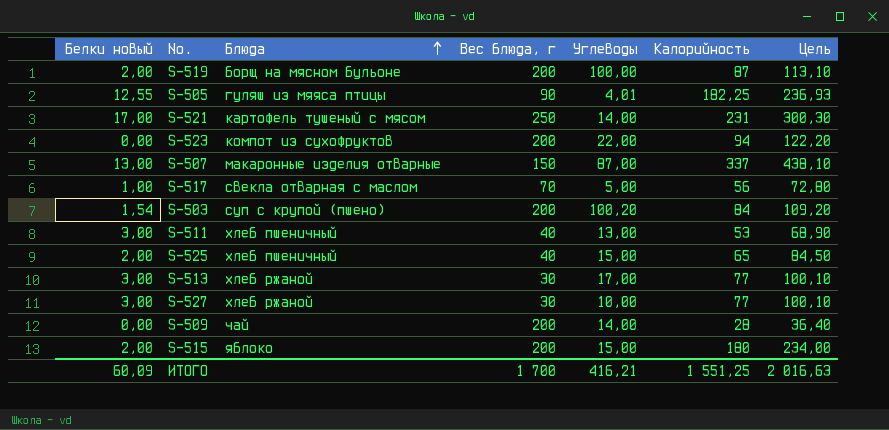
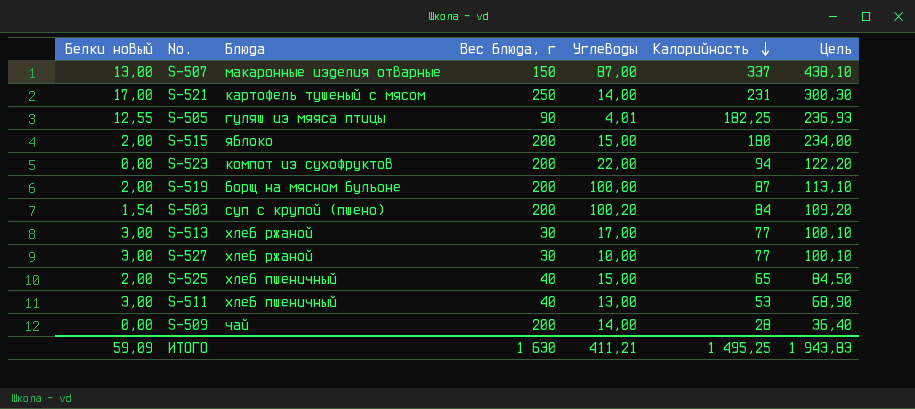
row order: Блюда ascending -> Калорийность descending
row S-517: 1,00 | свекла отварная с маслом | 70 | 5,00 | 56 | 72,80 -> none
ИТОГО | Белки новый: 60,09 -> 59,09
ИТОГО | Вес блюда, г: 1 700 -> 1 630
ИТОГО | Углеводы: 416,21 -> 411,21
ИТОГО | Калорийность: 1 551,25 -> 1 495,25
ИТОГО | Цель: 2 016,63 -> 1 943,83

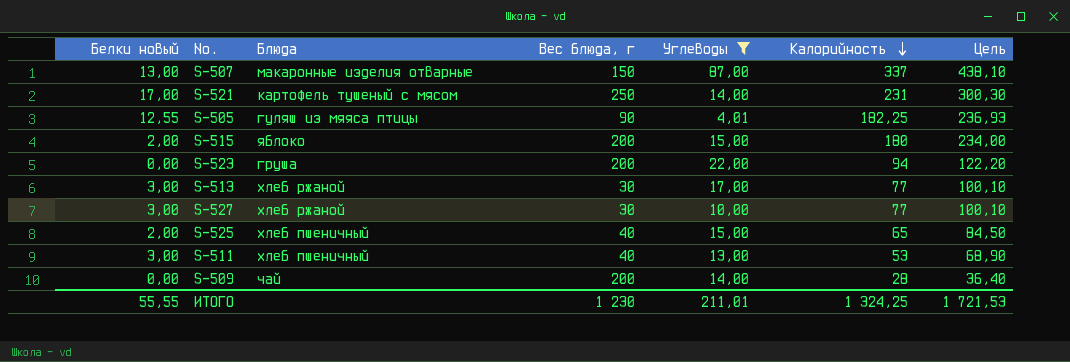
filter: none -> Углеводы <= 87,00
S-523 | Блюда: компот из сухофруктов -> груша
ИТОГО | Белки новый: 59,09 -> 55,55
ИТОГО | Вес блюда, г: 1 630 -> 1 230
ИТОГО | Углеводы: 411,21 -> 211,01
ИТОГО | Калорийность: 1 495,25 -> 1 324,25
ИТОГО | Цель: 1 943,83 -> 1 721,53

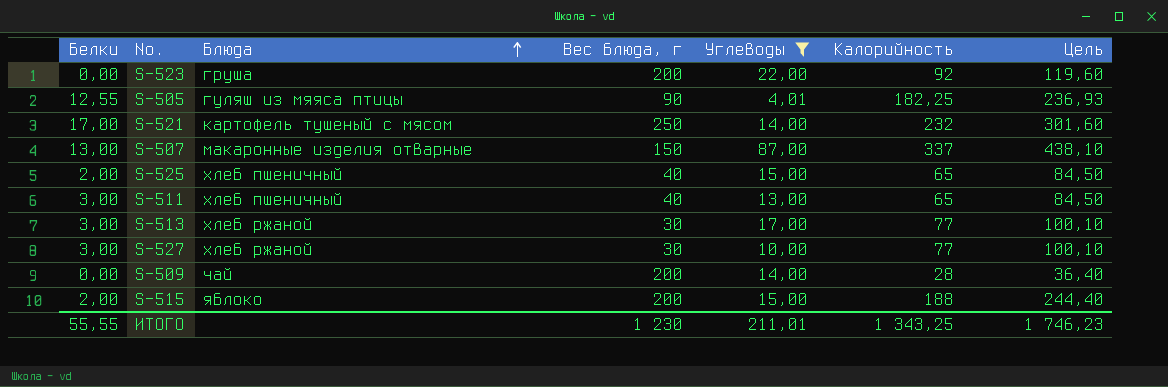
row order: Калорийность descending -> Блюда ascending
column name: Белки новый -> Белки
S-523 | Калорийность: 94 -> 92
S-523 | Цель: 122,20 -> 119,60
S-521 | Калорийность: 231 -> 232
S-521 | Цель: 300,30 -> 301,60
S-511 | Калорийность: 53 -> 65
S-511 | Цель: 68,90 -> 84,50
S-515 | Калорийность: 180 -> 188
S-515 | Цель: 234,00 -> 244,40
ИТОГО | Калорийность: 1 324,25 -> 1 343,25
ИТОГО | Цель: 1 721,53 -> 1 746,23

